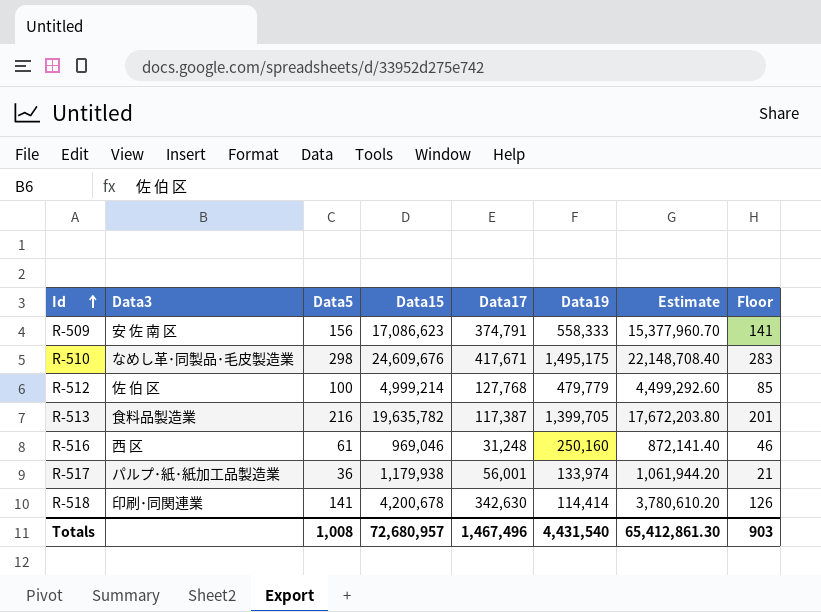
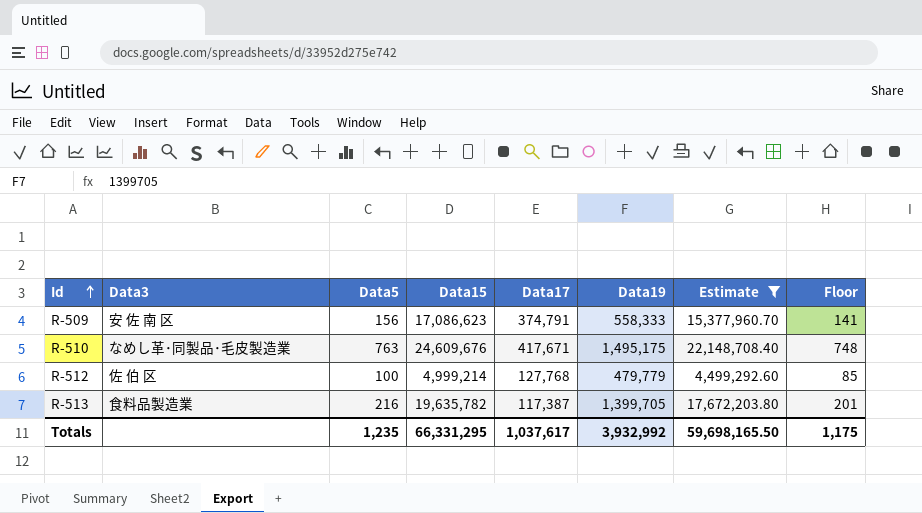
filter: none -> Estimate >= 4,499,292.60
R-510 | Data5: 298 -> 763
R-510 | Floor: 283 -> 748
Totals | Data5: 1,008 -> 1,235
Totals | Data15: 72,680,957 -> 66,331,295
Totals | Data17: 1,467,496 -> 1,037,617
Totals | Data19: 4,431,540 -> 3,932,992
Totals | Estimate: 65,412,861.30 -> 59,698,165.50
Totals | Floor: 903 -> 1,175

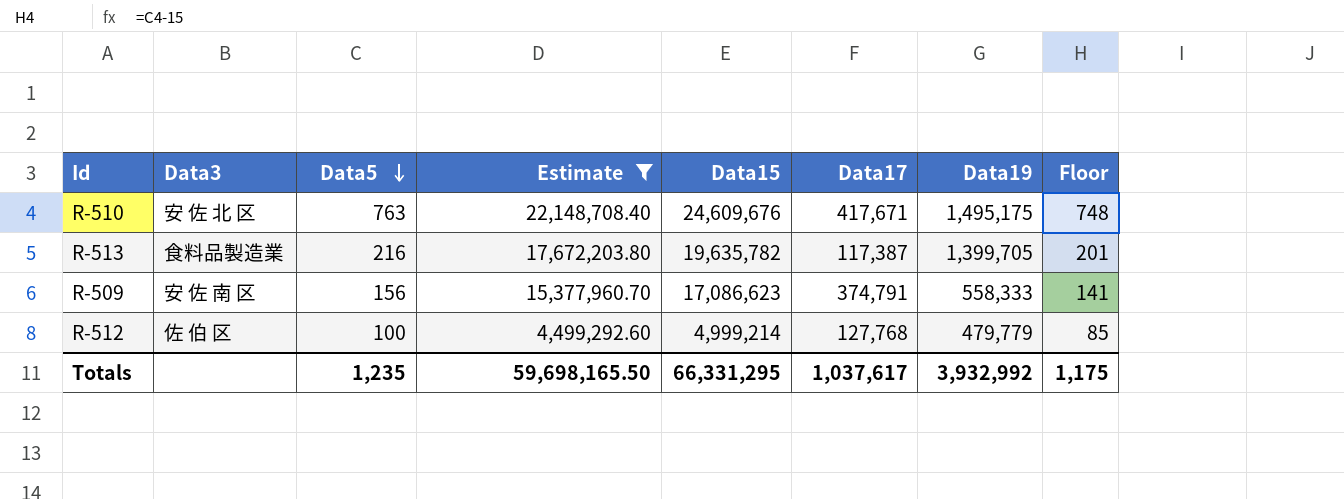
row order: Id ascending -> Data5 descending
column Estimate | position: 7 -> 4
R-510 | Data3: なめし革･同製品･毛皮製造業 -> 安 佐 北 区

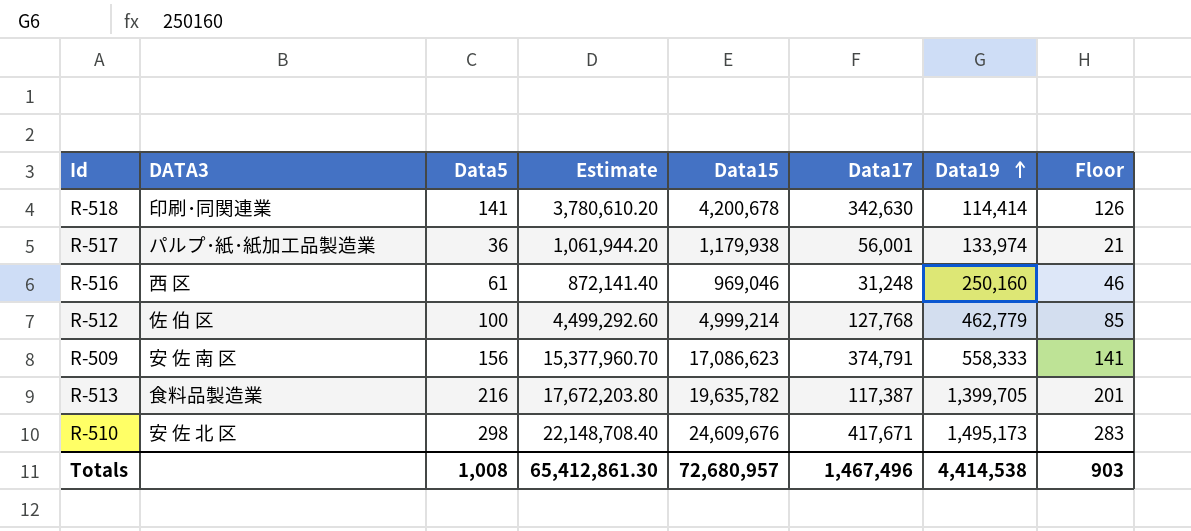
filter: Estimate >= 4,499,292.60 -> none
row order: Data5 descending -> Data19 ascending
column name: Data3 -> DATA3
R-512 | Data19: 479,779 -> 462,779
R-510 | Data5: 763 -> 298
R-510 | Data19: 1,495,175 -> 1,495,173
R-510 | Floor: 748 -> 283
Totals | Data5: 1,235 -> 1,008
Totals | Estimate: 59,698,165.50 -> 65,412,861.30
Totals | Data15: 66,331,295 -> 72,680,957
Totals | Data17: 1,037,617 -> 1,467,496
Totals | Data19: 3,932,992 -> 4,414,538
Totals | Floor: 1,175 -> 903

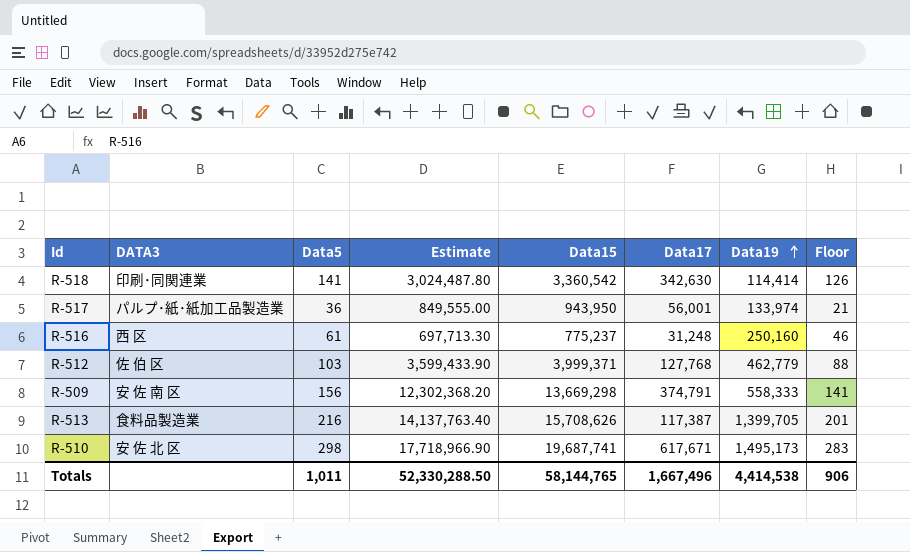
R-518 | Estimate: 3,780,610.20 -> 3,024,487.80
R-518 | Data15: 4,200,678 -> 3,360,542
R-517 | Estimate: 1,061,944.20 -> 849,555.00
R-517 | Data15: 1,179,938 -> 943,950
R-516 | Estimate: 872,141.40 -> 697,713.30
R-516 | Data15: 969,046 -> 775,237
R-512 | Data5: 100 -> 103
R-512 | Estimate: 4,499,292.60 -> 3,599,433.90
R-512 | Data15: 4,999,214 -> 3,999,371
R-512 | Floor: 85 -> 88
R-509 | Estimate: 15,377,960.70 -> 12,302,368.20
R-509 | Data15: 17,086,623 -> 13,669,298
R-513 | Estimate: 17,672,203.80 -> 14,137,763.40
R-513 | Data15: 19,635,782 -> 15,708,626
R-510 | Estimate: 22,148,708.40 -> 17,718,966.90
R-510 | Data15: 24,609,676 -> 19,687,741
R-510 | Data17: 417,671 -> 617,671
Totals | Data5: 1,008 -> 1,011
Totals | Estimate: 65,412,861.30 -> 52,330,288.50
Totals | Data15: 72,680,957 -> 58,144,765
Totals | Data17: 1,467,496 -> 1,667,496
Totals | Floor: 903 -> 906

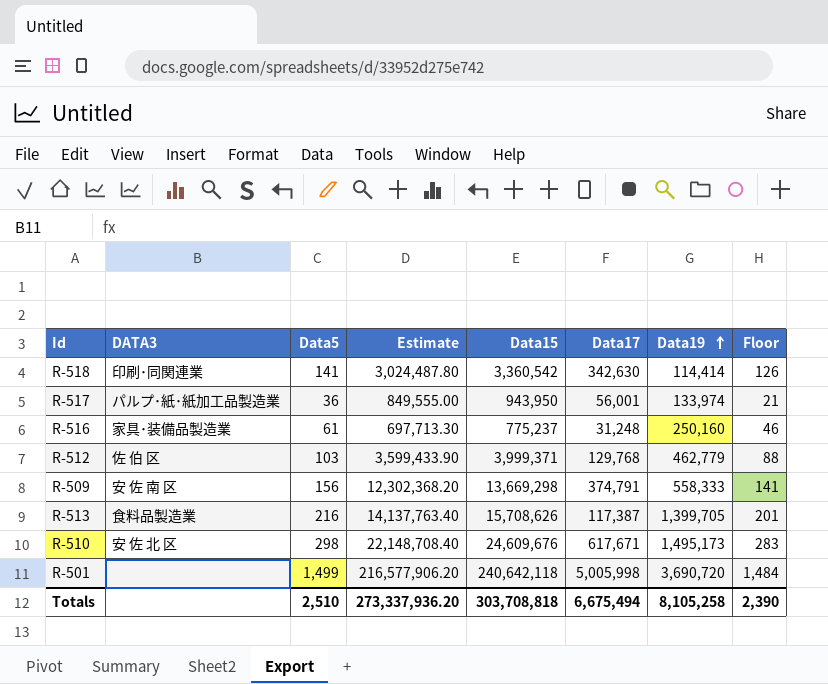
R-516 | DATA3: 西 区 -> 家具･装備品製造業
R-512 | Data17: 127,768 -> 129,768
R-510 | Estimate: 17,718,966.90 -> 22,148,708.40
R-510 | Data15: 19,687,741 -> 24,609,676
row R-501: none -> none | 1,499 | 216,577,906.20 | 240,642,118 | 5,005,998 | 3,690,720 | 1,484
Totals | Data5: 1,011 -> 2,510
Totals | Estimate: 52,330,288.50 -> 273,337,936.20
Totals | Data15: 58,144,765 -> 303,708,818
Totals | Data17: 1,667,496 -> 6,675,494
Totals | Data19: 4,414,538 -> 8,105,258
Totals | Floor: 906 -> 2,390

